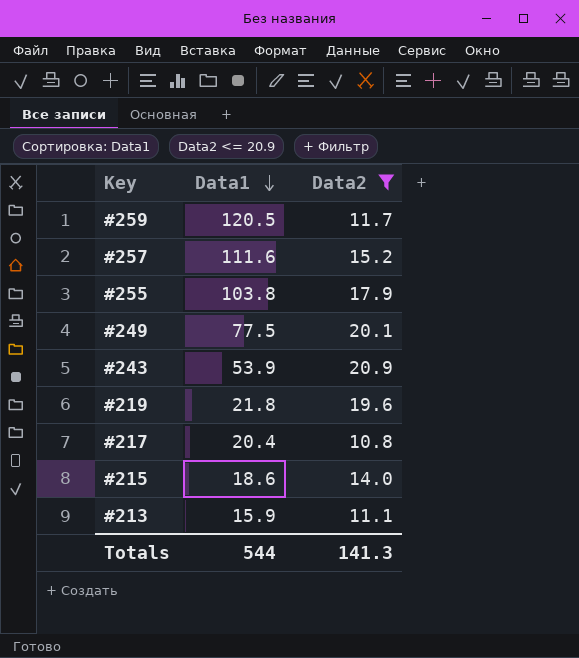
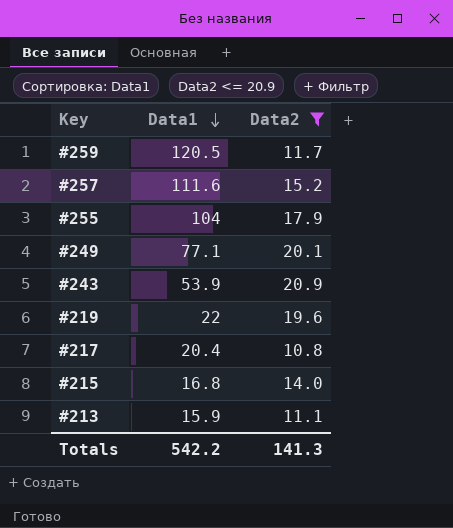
#255 | Data1: 103.8 -> 104
#249 | Data1: 77.5 -> 77.1
#219 | Data1: 21.8 -> 22
#215 | Data1: 18.6 -> 16.8
Totals | Data1: 544 -> 542.2

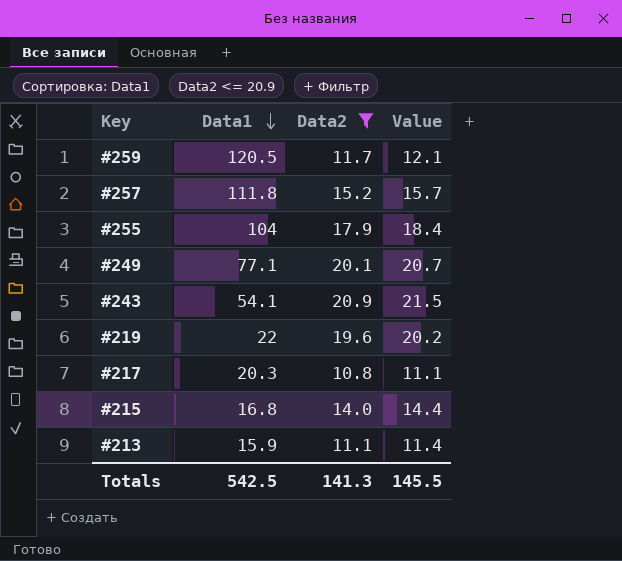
column Value | formula: none -> [Data2] * 1.03
#257 | Data1: 111.6 -> 111.8
#243 | Data1: 53.9 -> 54.1
#217 | Data1: 20.4 -> 20.3
Totals | Data1: 542.2 -> 542.5

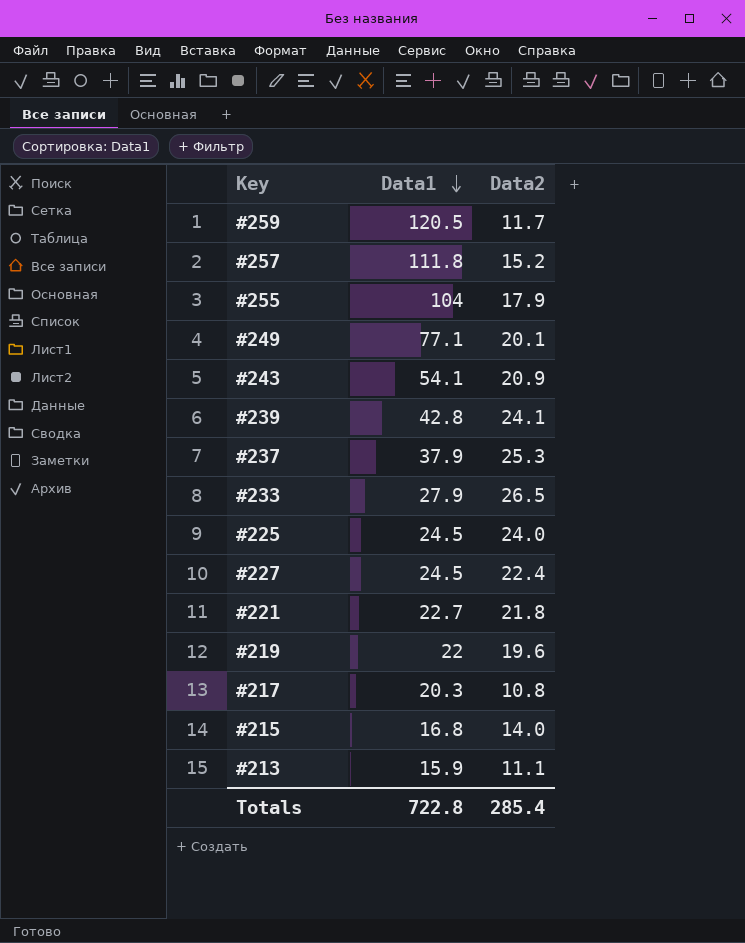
filter: Data2 <= 20.9 -> none
column Value | formula: [Data2] * 1.03 -> none
Totals | Data1: 542.5 -> 722.8
Totals | Data2: 141.3 -> 285.4

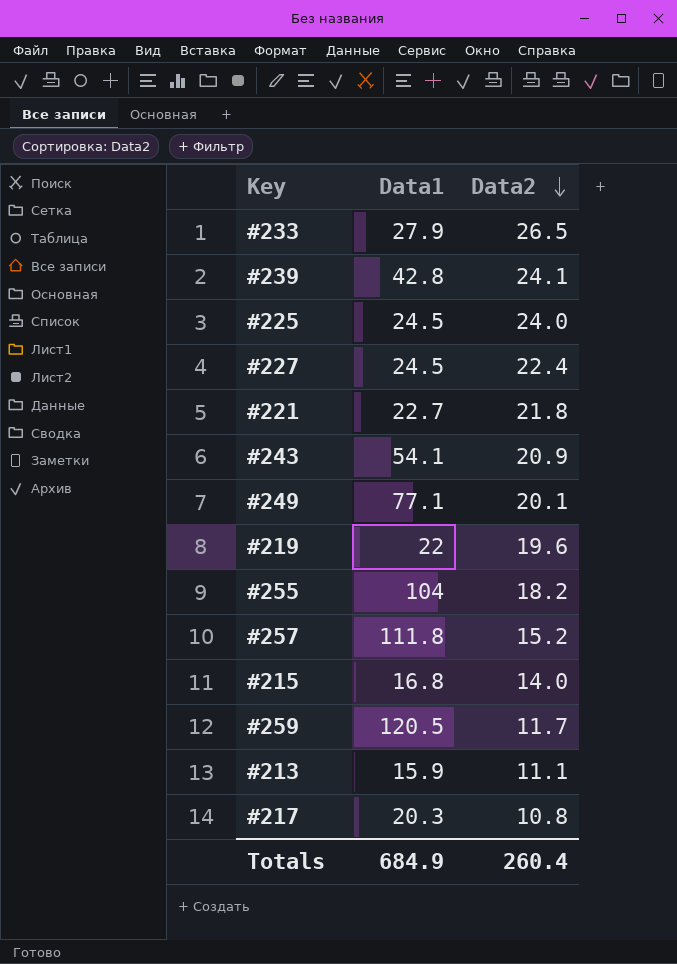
row order: Data1 descending -> Data2 descending
row #237: 37.9 | 25.3 -> none
#255 | Data2: 17.9 -> 18.2
Totals | Data1: 722.8 -> 684.9
Totals | Data2: 285.4 -> 260.4

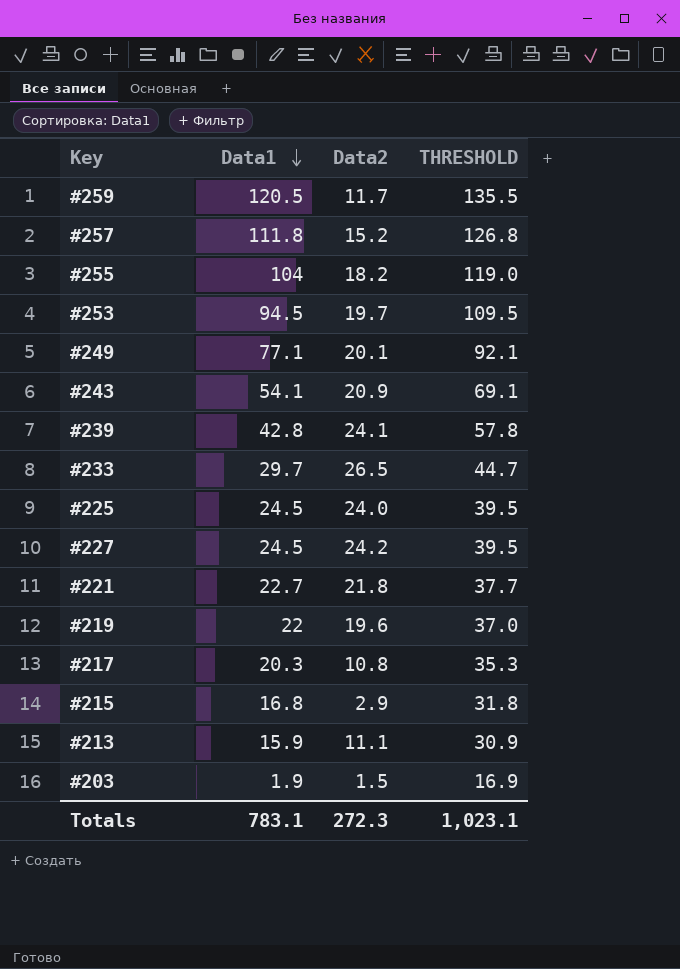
row order: Data2 descending -> Data1 descending
column THRESHOLD | formula: none -> [Data1] + 15
row #253: none -> 94.5 | 19.7 | 109.5
#233 | Data1: 27.9 -> 29.7
#227 | Data2: 22.4 -> 24.2
#215 | Data2: 14.0 -> 2.9
row #203: none -> 1.9 | 1.5 | 16.9
Totals | Data1: 684.9 -> 783.1
Totals | Data2: 260.4 -> 272.3

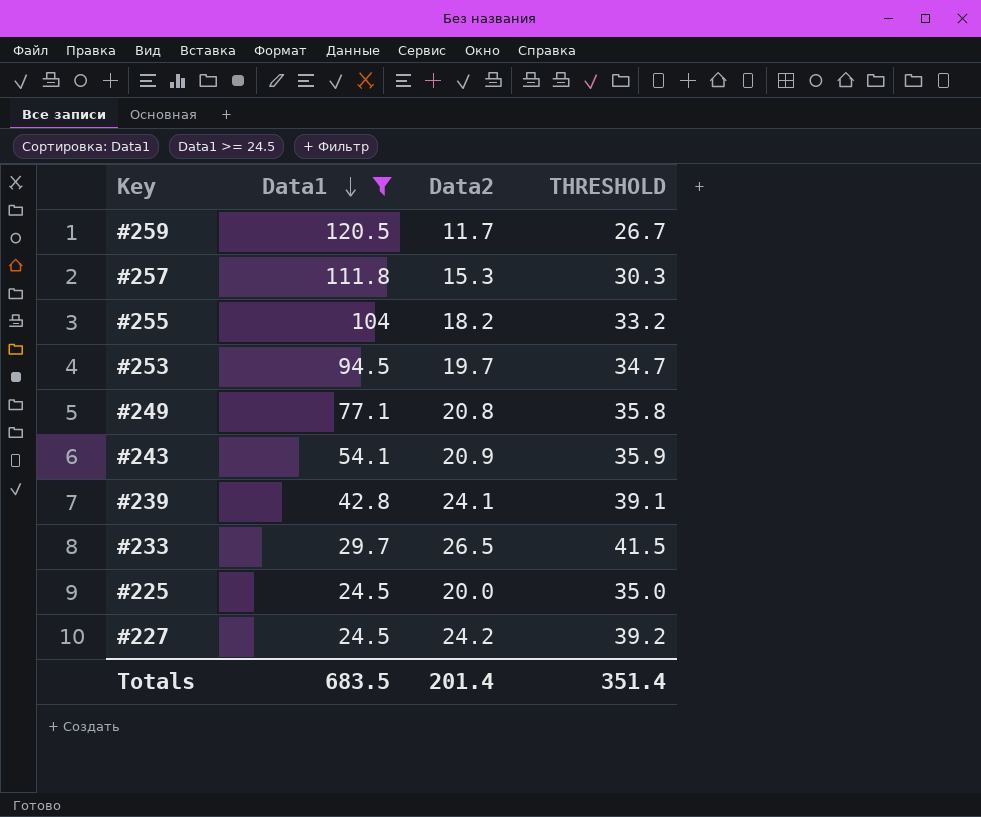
filter: none -> Data1 >= 24.5
column THRESHOLD | formula: [Data1] + 15 -> [Data2] + 15
#257 | Data2: 15.2 -> 15.3
#249 | Data2: 20.1 -> 20.8
#225 | Data2: 24.0 -> 20.0
Totals | Data1: 783.1 -> 683.5
Totals | Data2: 272.3 -> 201.4
Totals | THRESHOLD: 1,023.1 -> 351.4

